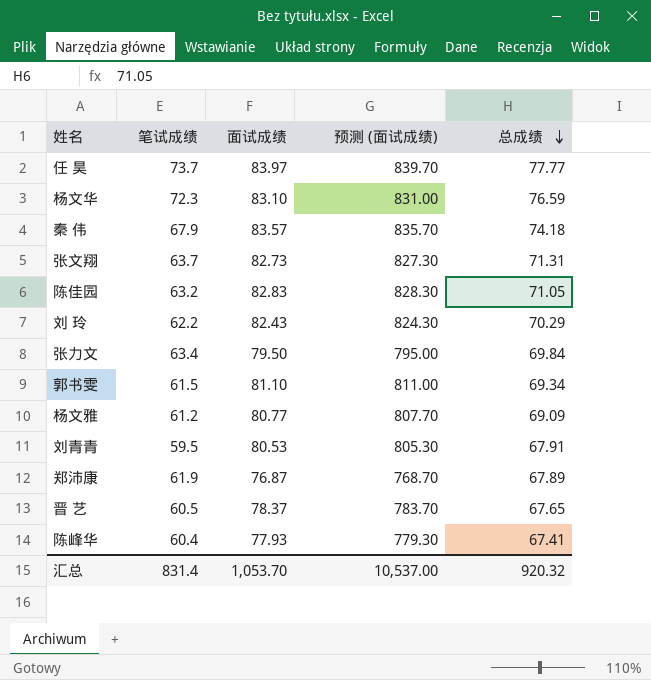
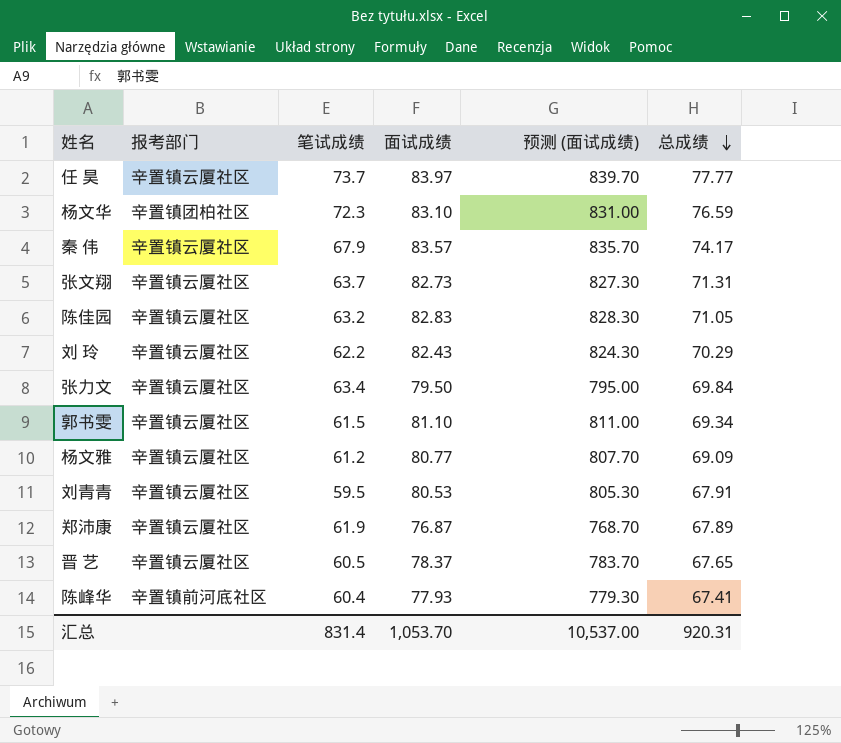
column 报考部门 | position: none -> 2
秦 伟 | 总成绩: 74.18 -> 74.17
汇总 | 总成绩: 920.32 -> 920.31

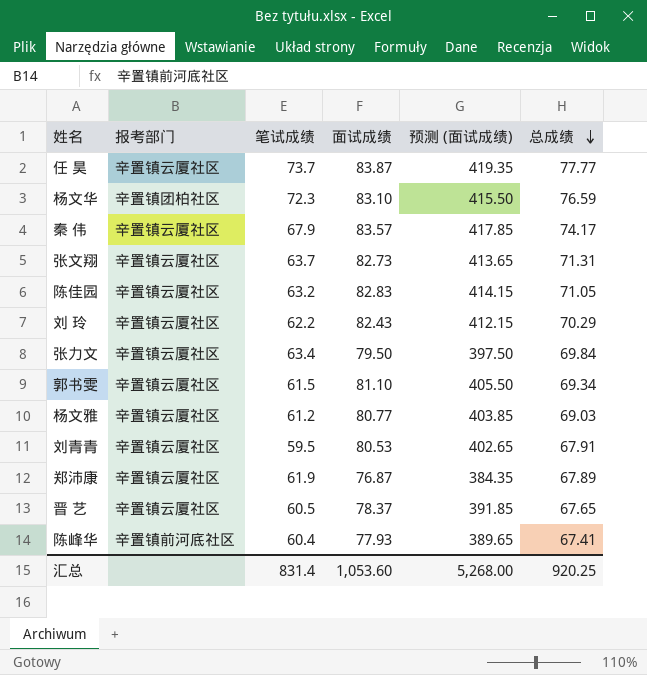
column 预测 (面试成绩) | formula: [面试成绩] * 10 -> [面试成绩] * 5
任 昊 | 面试成绩: 83.97 -> 83.87
杨文雅 | 总成绩: 69.09 -> 69.03
汇总 | 面试成绩: 1,053.70 -> 1,053.60
汇总 | 预测 (面试成绩): 10,537.00 -> 5,268.00
汇总 | 总成绩: 920.31 -> 920.25

